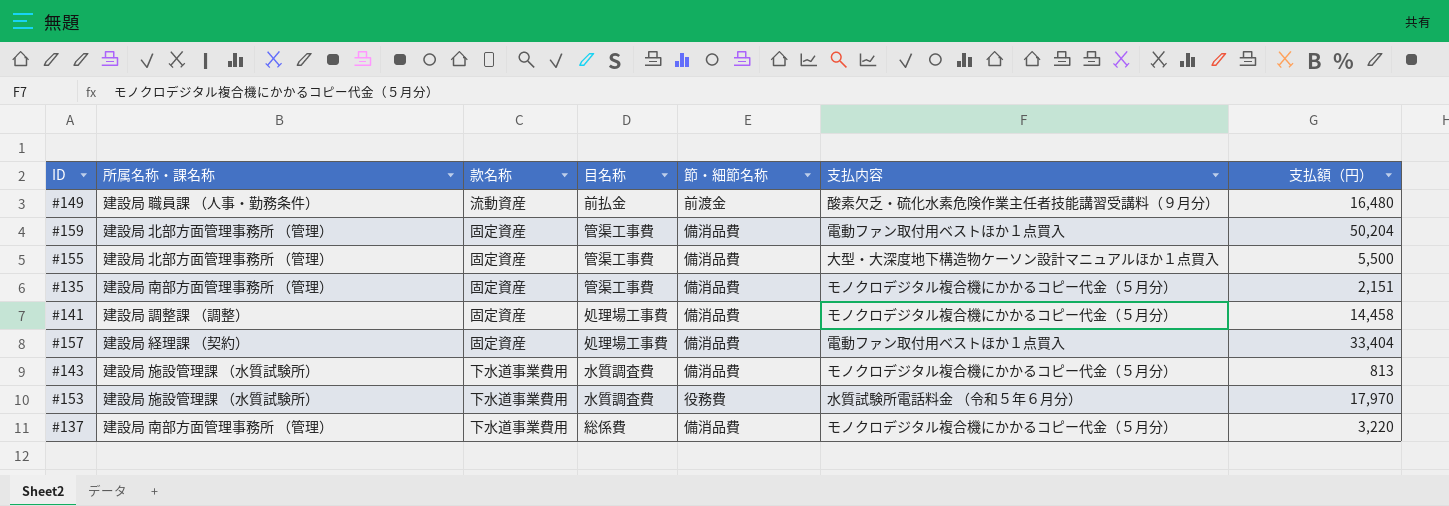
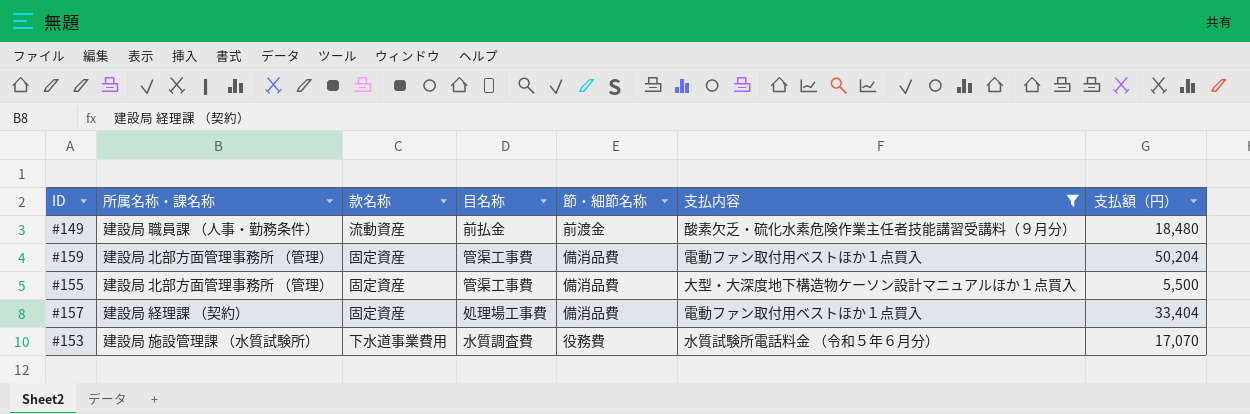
filter: none -> 支払内容 != モノクロデジタル複合機にかかるコピー代金（５月分）
#149 | 支払額（円）: 16,480 -> 18,480
#153 | 支払額（円）: 17,970 -> 17,070

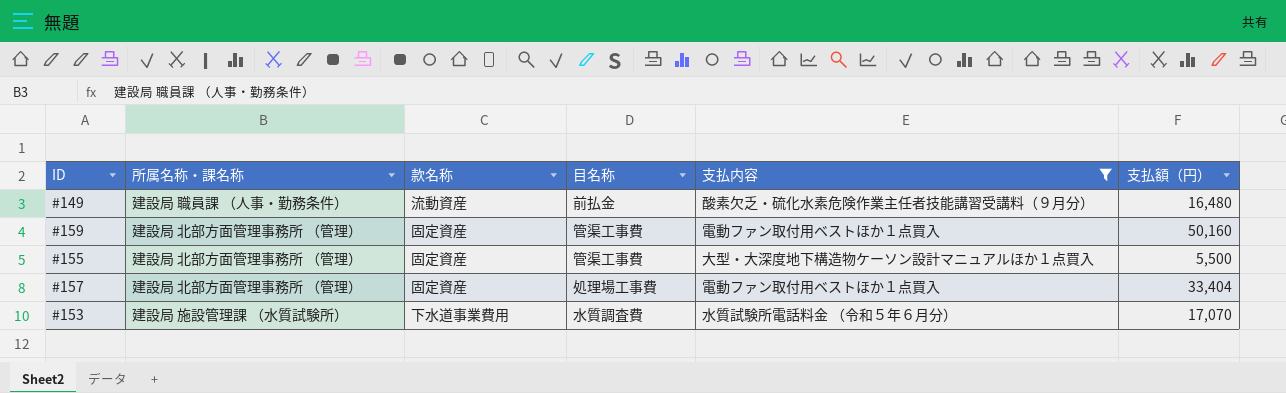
column 節・細節名称 | position: 5 -> none
#149 | 支払額（円）: 18,480 -> 16,480
#159 | 支払額（円）: 50,204 -> 50,160
#157 | 所属名称・課名称: 建設局 経理課 （契約） -> 建設局 北部方面管理事務所 （管理）

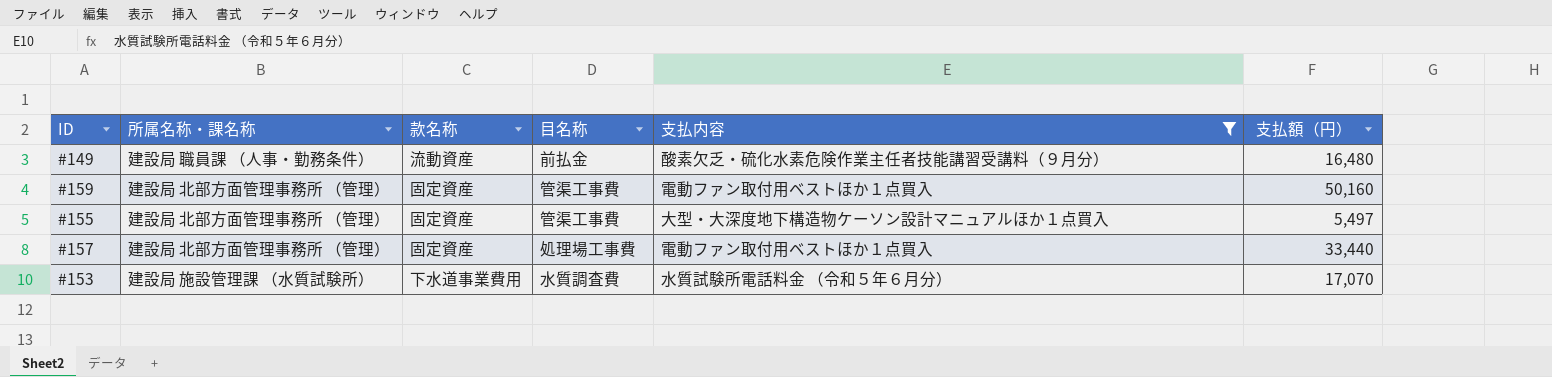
#155 | 支払額（円）: 5,500 -> 5,497
#157 | 支払額（円）: 33,404 -> 33,440

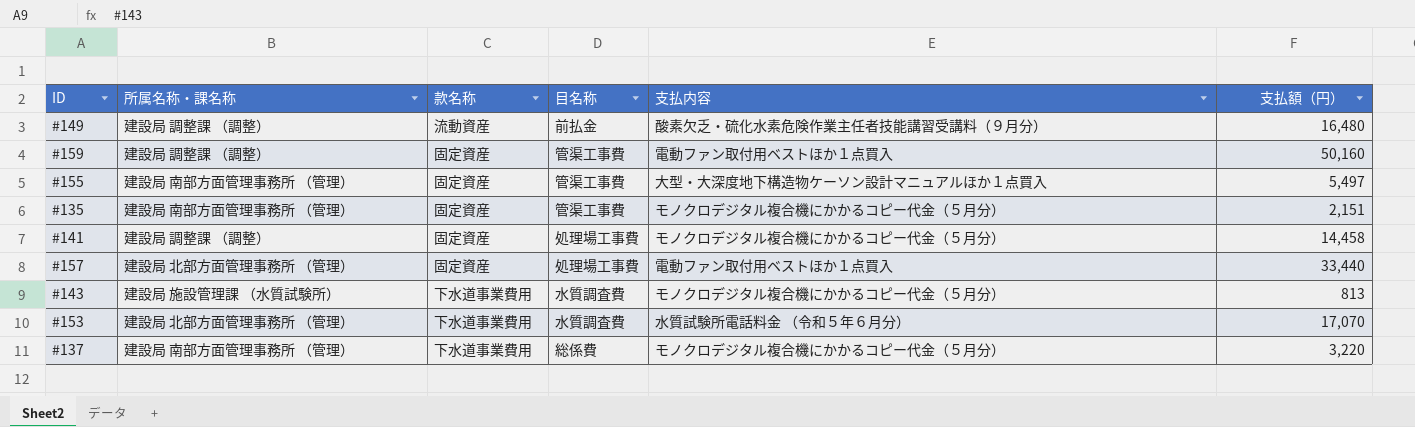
filter: 支払内容 != モノクロデジタル複合機にかかるコピー代金（５月分） -> none
#149 | 所属名称・課名称: 建設局 職員課 （人事・勤務条件） -> 建設局 調整課 （調整）
#159 | 所属名称・課名称: 建設局 北部方面管理事務所 （管理） -> 建設局 調整課 （調整）
#155 | 所属名称・課名称: 建設局 北部方面管理事務所 （管理） -> 建設局 南部方面管理事務所 （管理）
#153 | 所属名称・課名称: 建設局 施設管理課 （水質試験所） -> 建設局 北部方面管理事務所 （管理）

